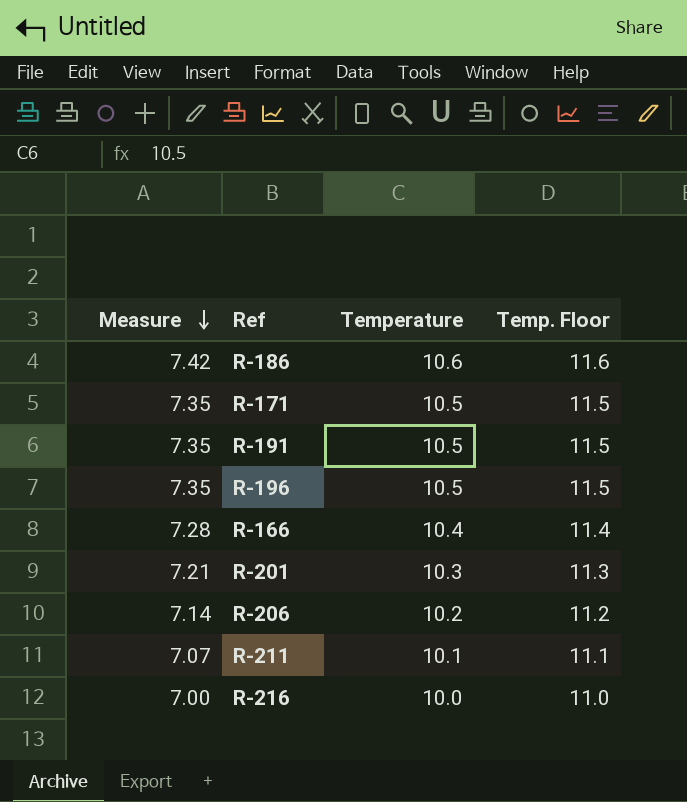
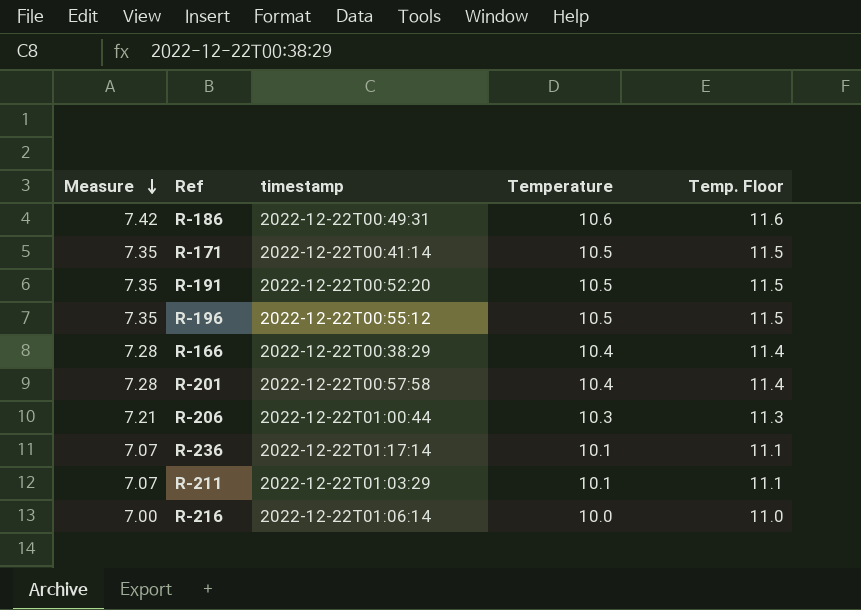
column timestamp | position: none -> 3
R-201 | Measure: 7.21 -> 7.28
R-201 | Temperature: 10.3 -> 10.4
R-201 | Temp. Floor: 11.3 -> 11.4
R-206 | Measure: 7.14 -> 7.21
R-206 | Temperature: 10.2 -> 10.3
R-206 | Temp. Floor: 11.2 -> 11.3
row R-236: none -> 7.07 | 2022-12-22T01:17:14 | 10.1 | 11.1

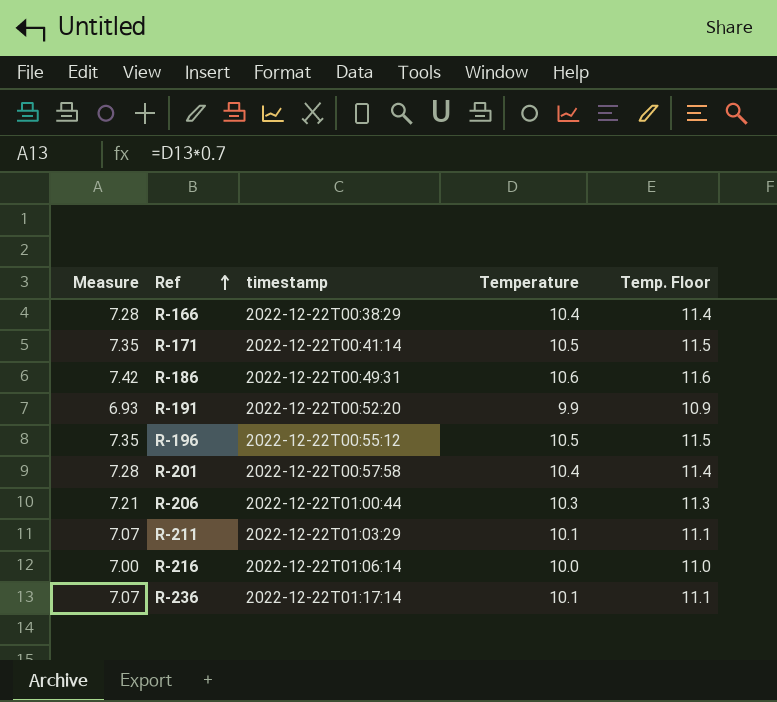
row order: Measure descending -> Ref ascending
R-191 | Measure: 7.35 -> 6.93
R-191 | Temperature: 10.5 -> 9.9
R-191 | Temp. Floor: 11.5 -> 10.9

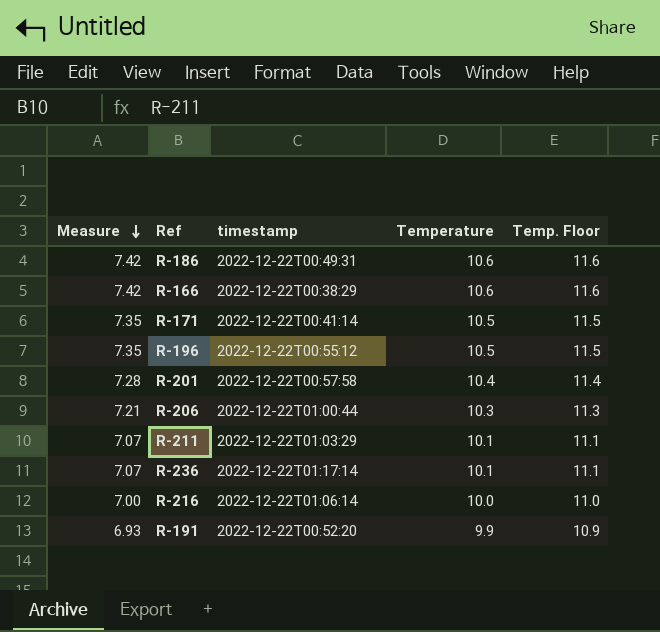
row order: Ref ascending -> Measure descending
R-166 | Measure: 7.28 -> 7.42
R-166 | Temperature: 10.4 -> 10.6
R-166 | Temp. Floor: 11.4 -> 11.6

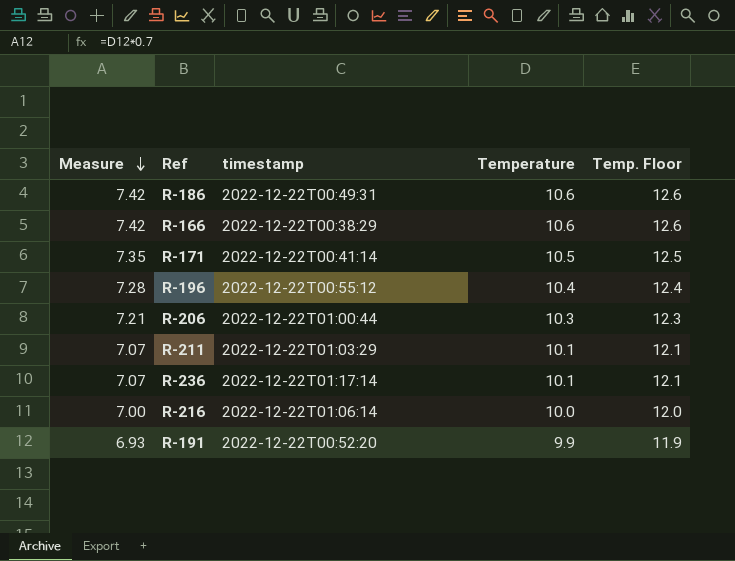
column Temp. Floor | formula: [Temperature] + 1 -> [Temperature] + 2
row R-201: 7.28 | 2022-12-22T00:57:58 | 10.4 | 11.4 -> none
R-196 | Measure: 7.35 -> 7.28
R-196 | Temperature: 10.5 -> 10.4

